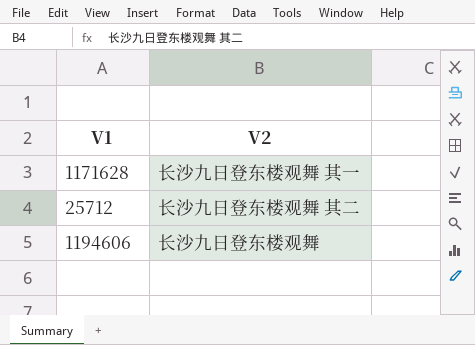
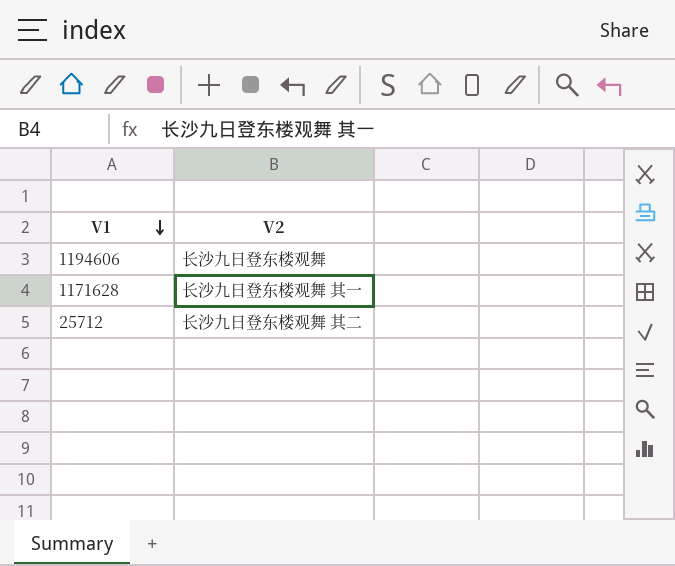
row order: none -> V1 descending

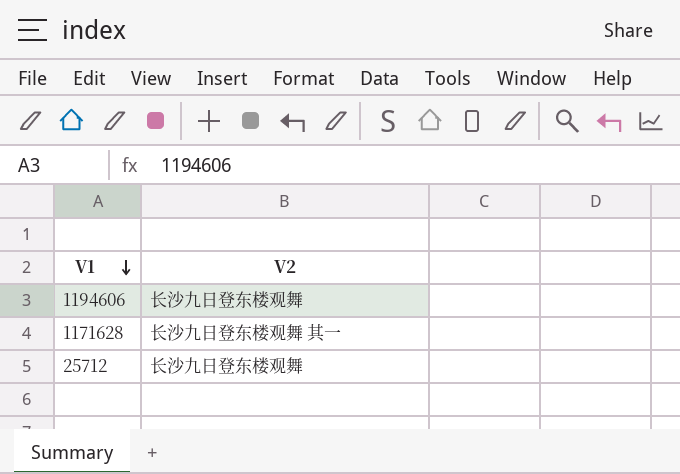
25712 | V2: 长沙九日登东楼观舞 其二 -> 长沙九日登东楼观舞

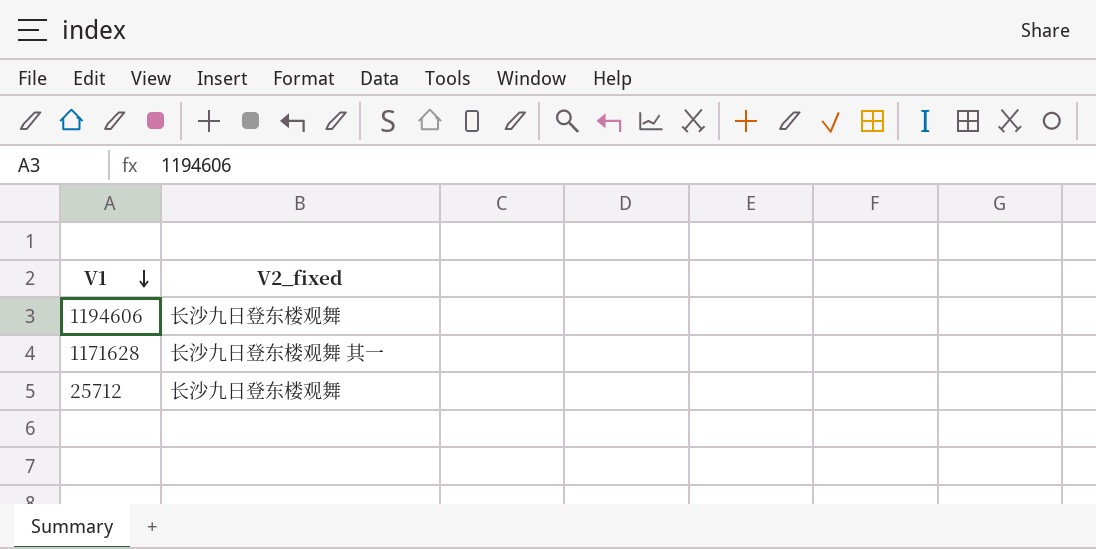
column name: V2 -> V2_fixed

